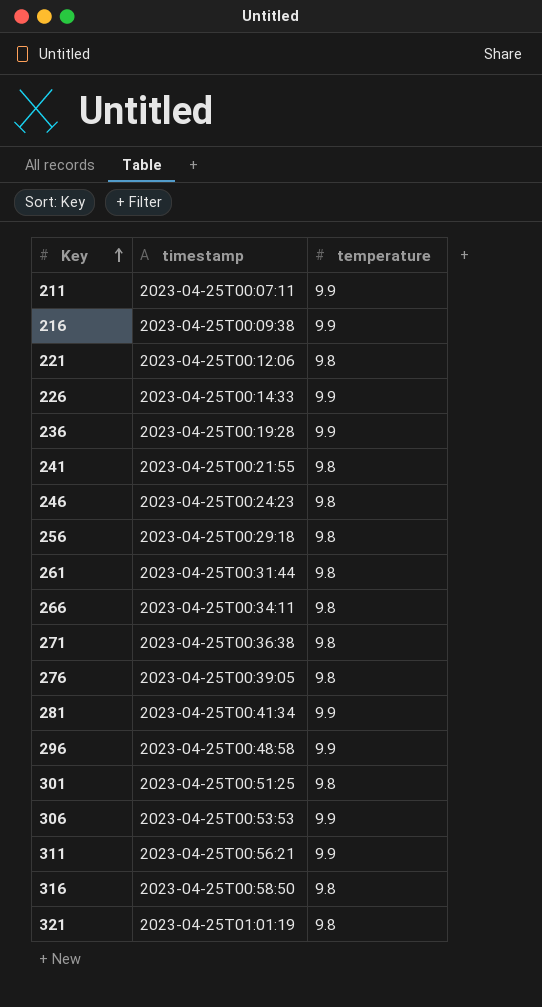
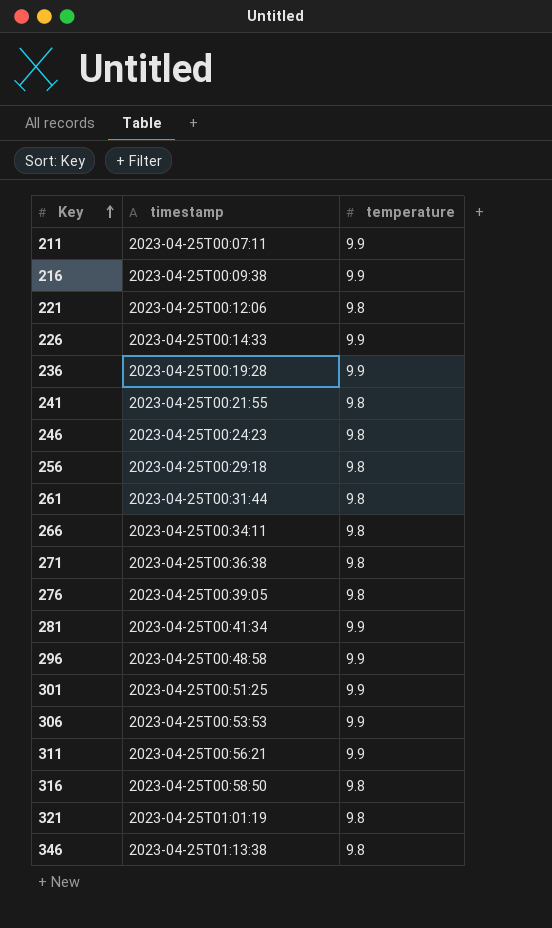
301 | temperature: 9.8 -> 9.9
row 346: none -> 2023-04-25T01:13:38 | 9.8

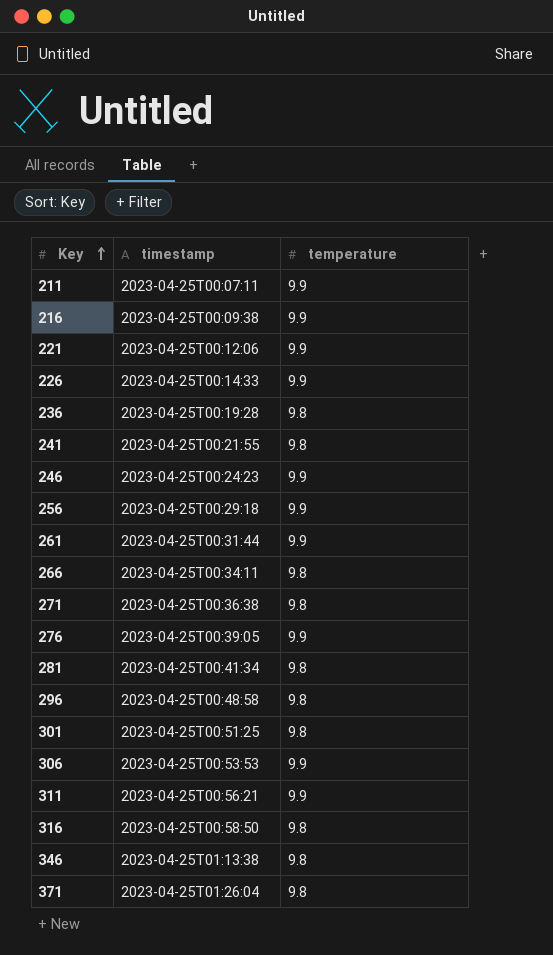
row 321: 2023-04-25T01:01:19 | 9.8 -> none
221 | temperature: 9.8 -> 9.9
236 | temperature: 9.9 -> 9.8
246 | temperature: 9.8 -> 9.9
256 | temperature: 9.8 -> 9.9
261 | temperature: 9.8 -> 9.9
276 | temperature: 9.8 -> 9.9
281 | temperature: 9.9 -> 9.8
296 | temperature: 9.9 -> 9.8
301 | temperature: 9.9 -> 9.8
row 371: none -> 2023-04-25T01:26:04 | 9.8

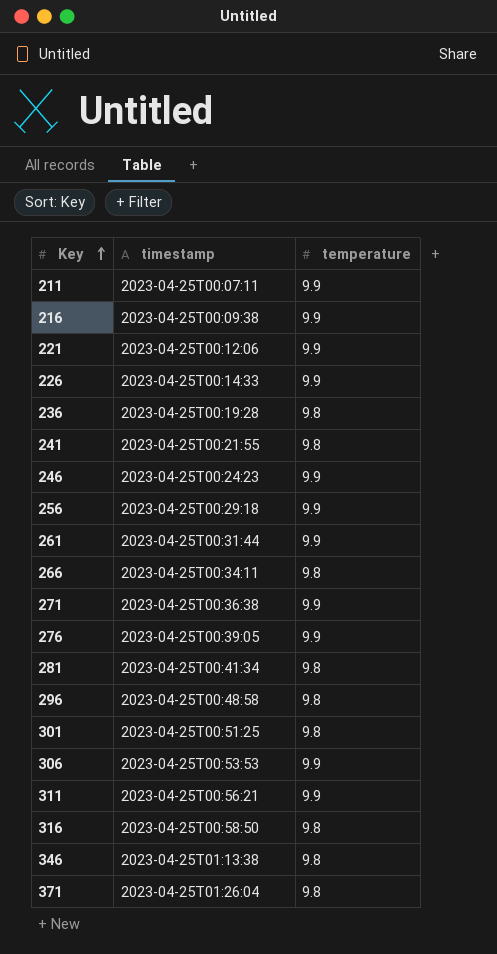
271 | temperature: 9.8 -> 9.9

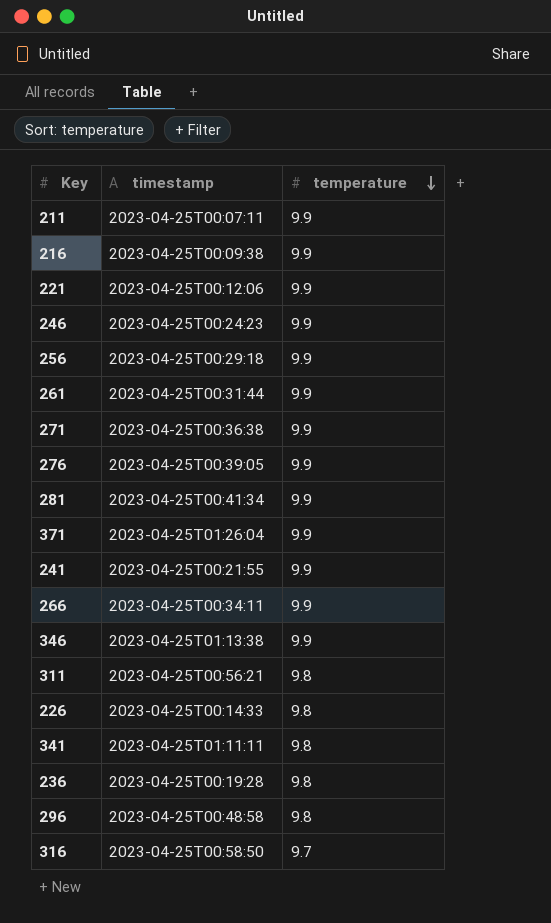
row order: Key ascending -> temperature descending
row 301: 2023-04-25T00:51:25 | 9.8 -> none
row 306: 2023-04-25T00:53:53 | 9.9 -> none
281 | temperature: 9.8 -> 9.9
371 | temperature: 9.8 -> 9.9
241 | temperature: 9.8 -> 9.9
266 | temperature: 9.8 -> 9.9
346 | temperature: 9.8 -> 9.9
311 | temperature: 9.9 -> 9.8
226 | temperature: 9.9 -> 9.8
row 341: none -> 2023-04-25T01:11:11 | 9.8
316 | temperature: 9.8 -> 9.7

